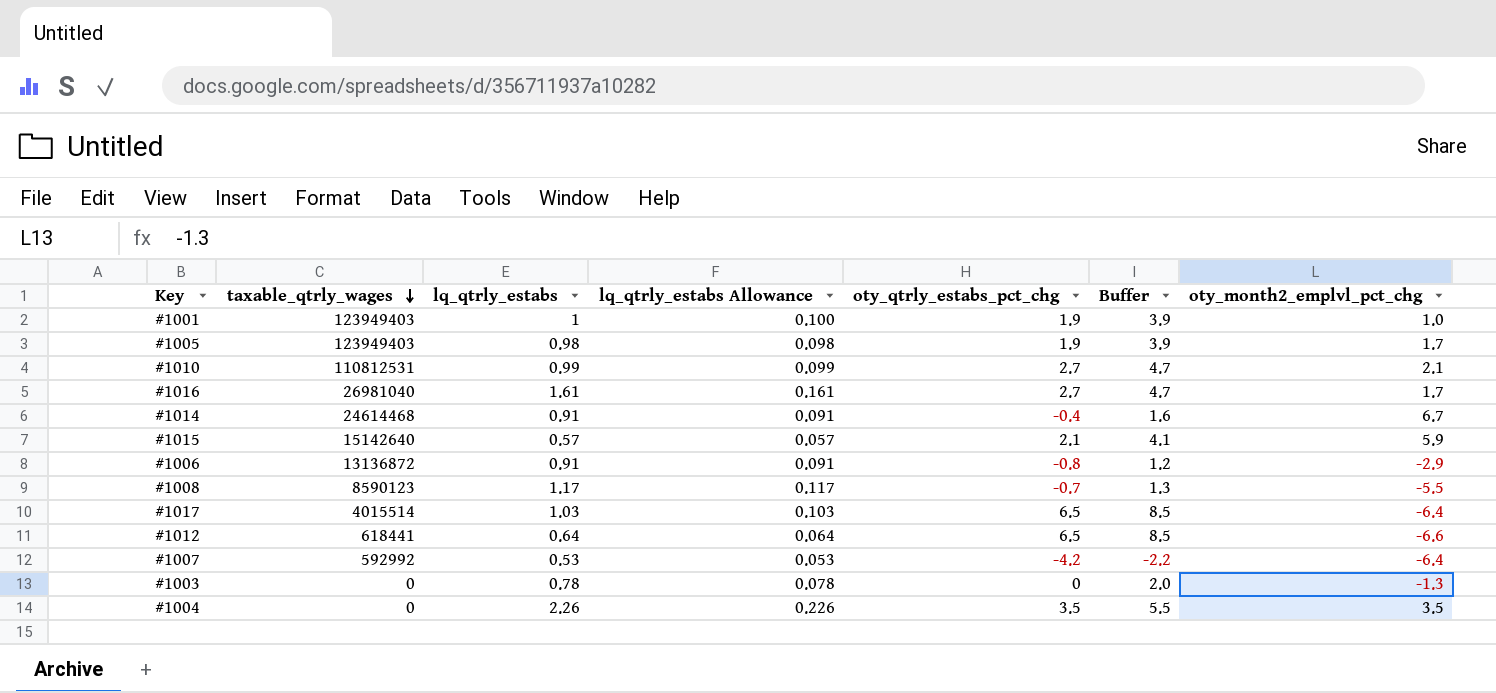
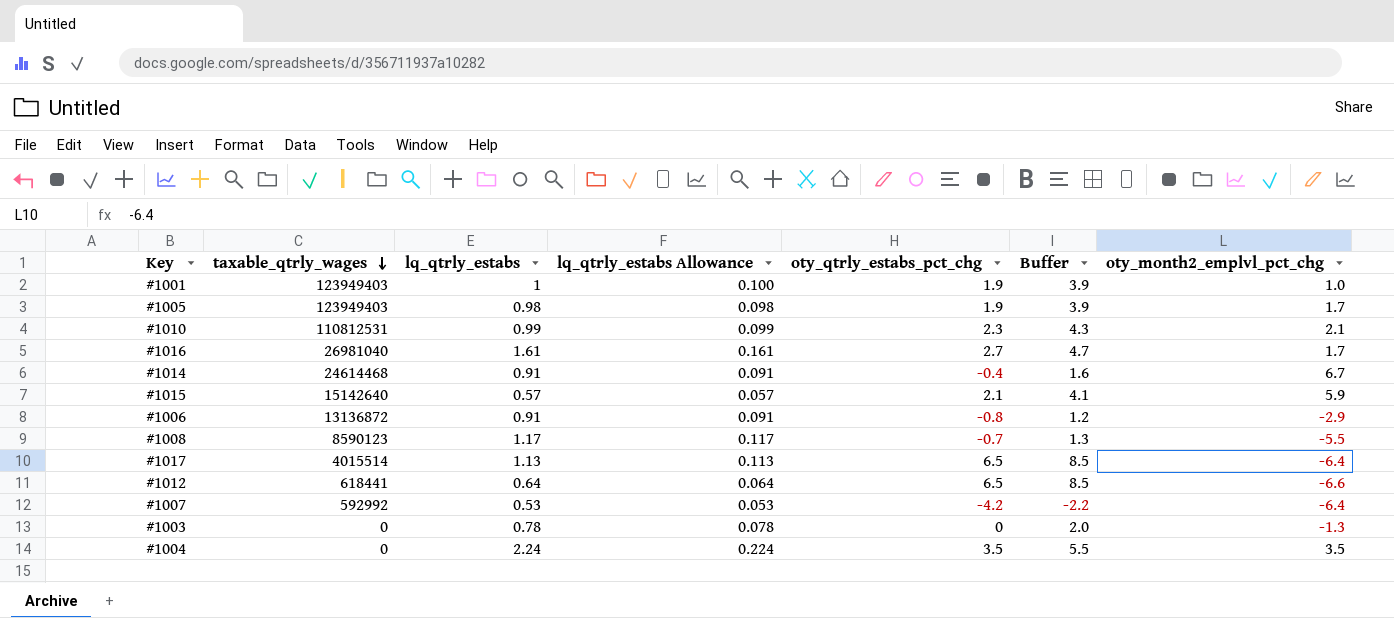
#1010 | oty_qtrly_estabs_pct_chg: 2.7 -> 2.3
#1010 | Buffer: 4.7 -> 4.3
#1017 | lq_qtrly_estabs: 1.03 -> 1.13
#1017 | lq_qtrly_estabs Allowance: 0.103 -> 0.113
#1004 | lq_qtrly_estabs: 2.26 -> 2.24
#1004 | lq_qtrly_estabs Allowance: 0.226 -> 0.224

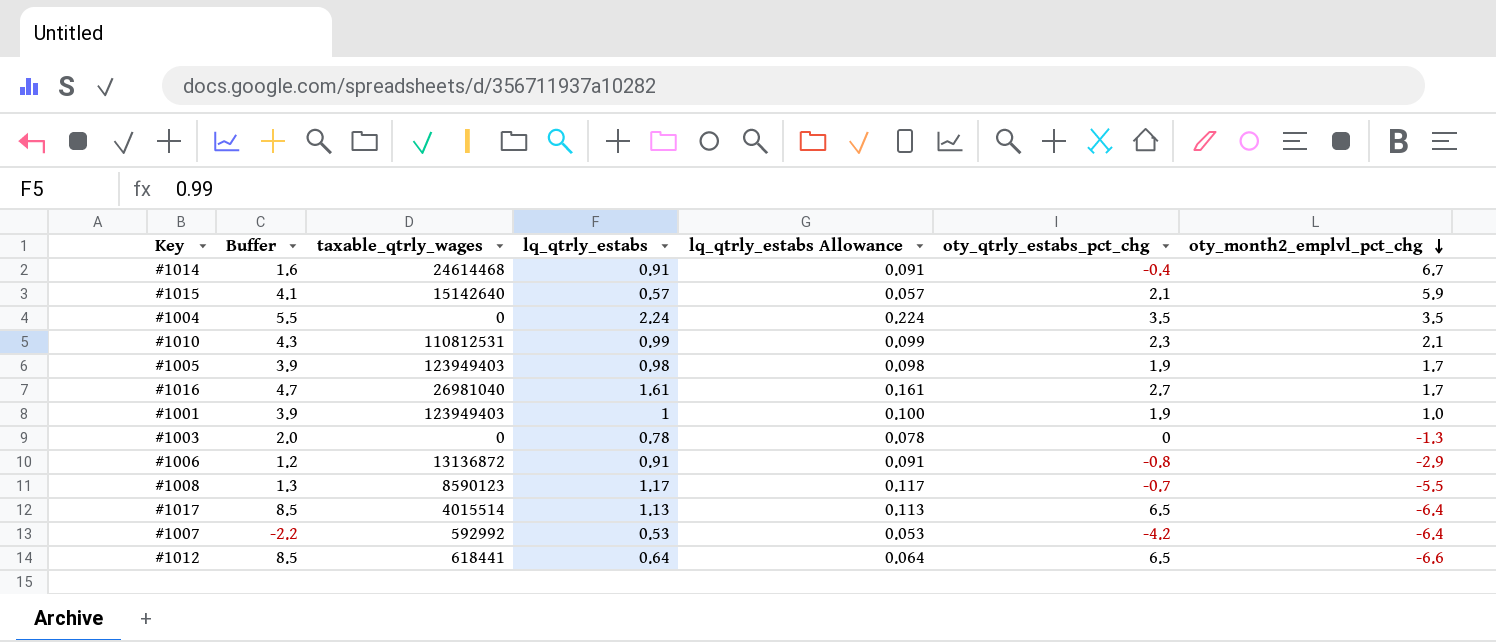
row order: taxable_qtrly_wages descending -> oty_month2_emplvl_pct_chg descending
column Buffer | position: 6 -> 2

